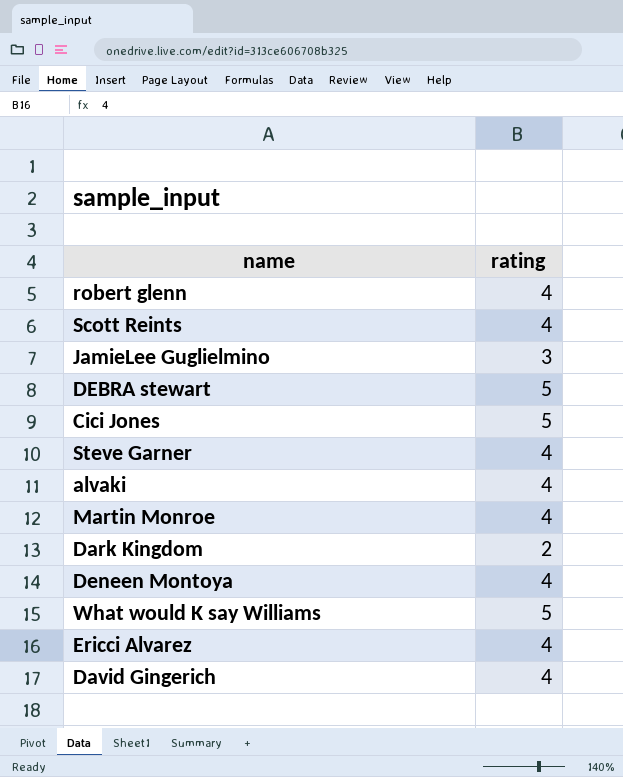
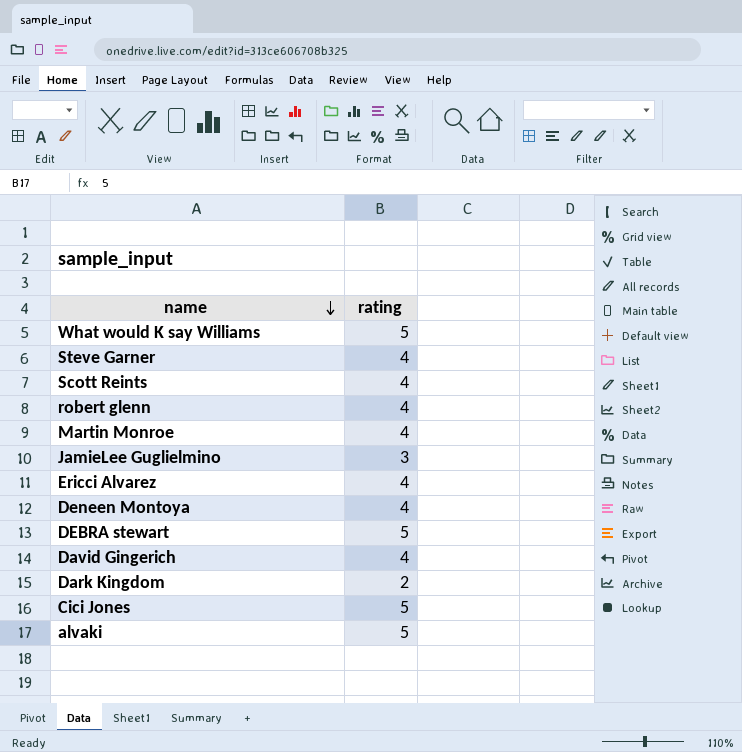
row order: none -> name descending
alvaki | rating: 4 -> 5

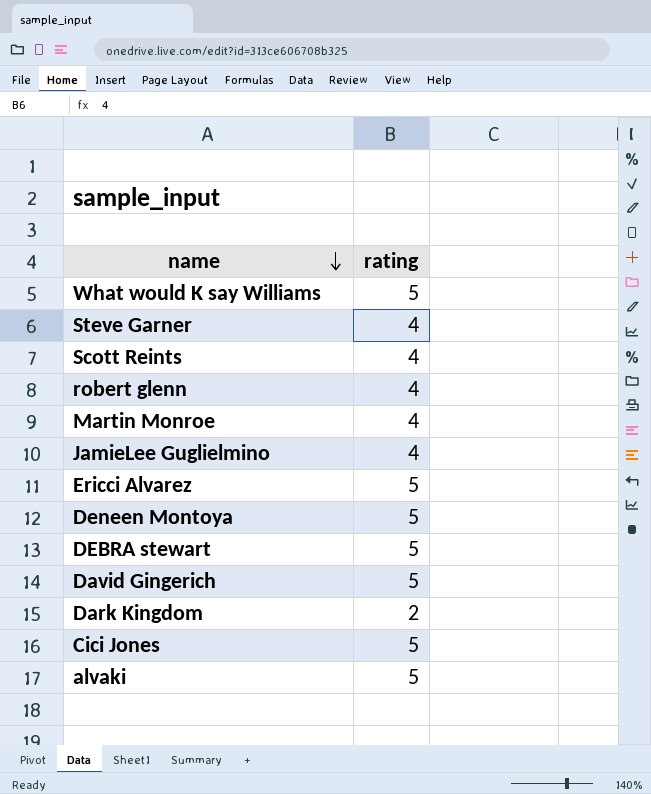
JamieLee Guglielmino | rating: 3 -> 4
Ericci Alvarez | rating: 4 -> 5
Deneen Montoya | rating: 4 -> 5
David Gingerich | rating: 4 -> 5

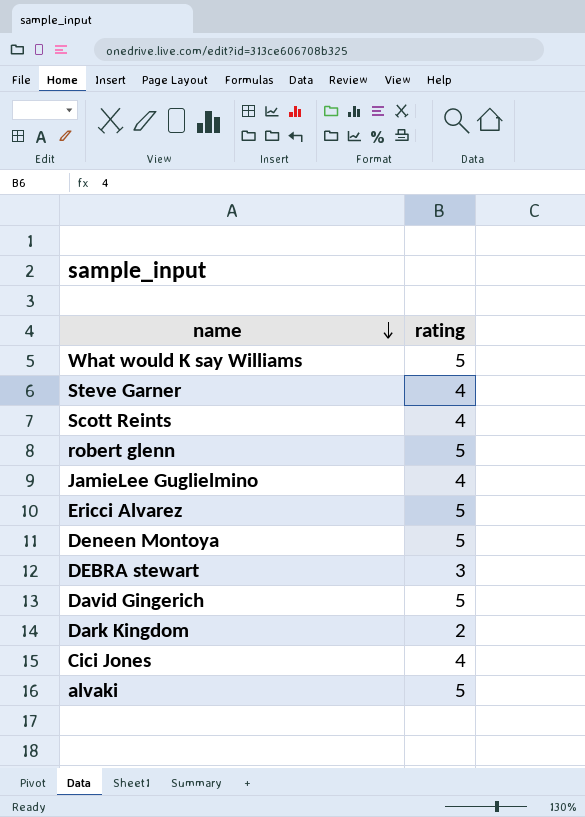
row Martin Monroe: 4 -> none
robert glenn | rating: 4 -> 5
DEBRA stewart | rating: 5 -> 3
Cici Jones | rating: 5 -> 4

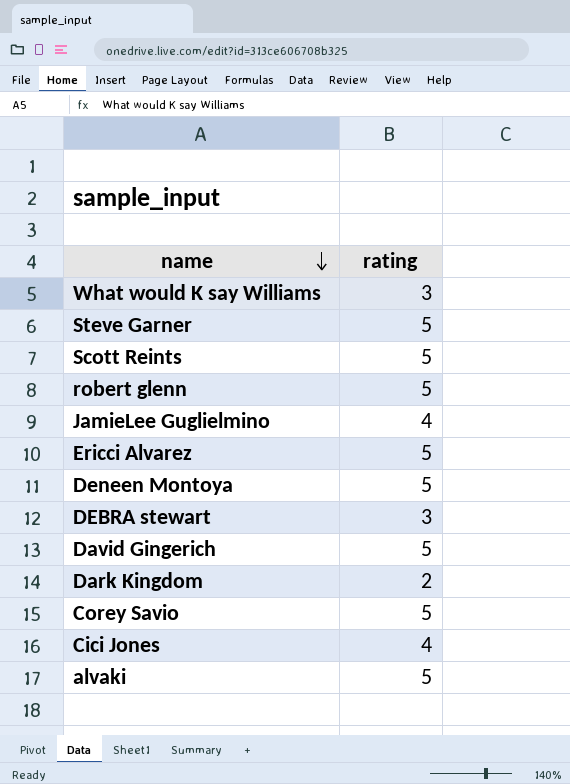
What would K say Williams | rating: 5 -> 3
Steve Garner | rating: 4 -> 5
Scott Reints | rating: 4 -> 5
row Corey Savio: none -> 5

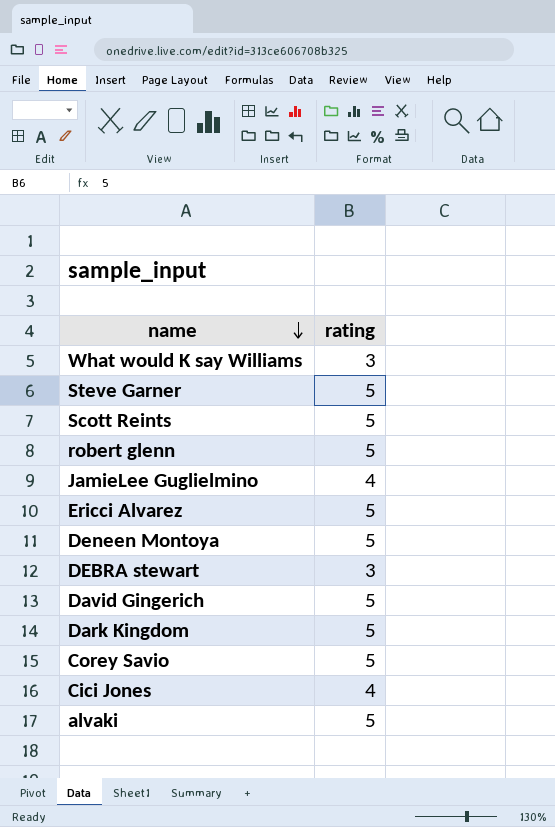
Dark Kingdom | rating: 2 -> 5

